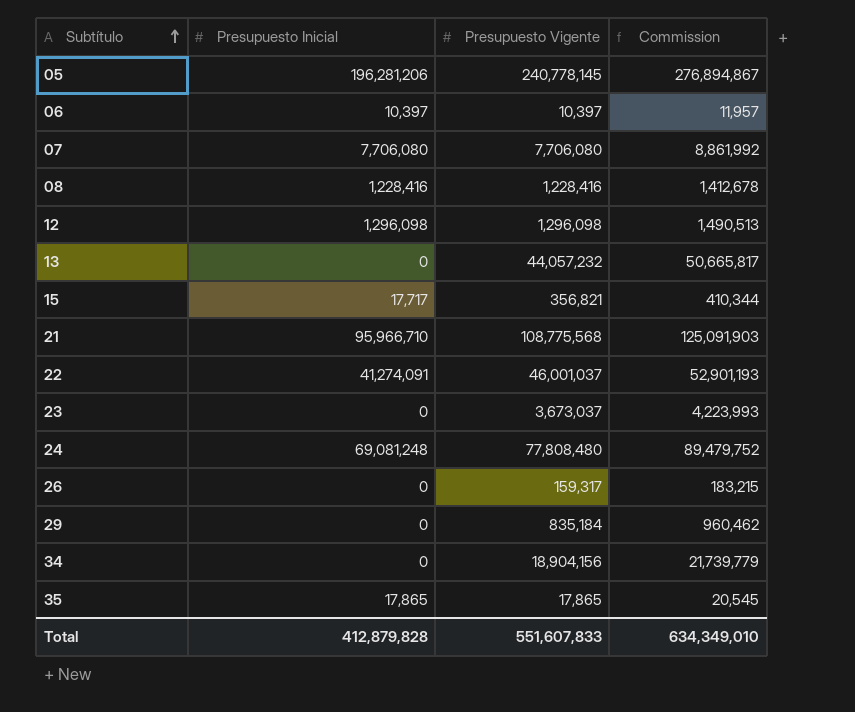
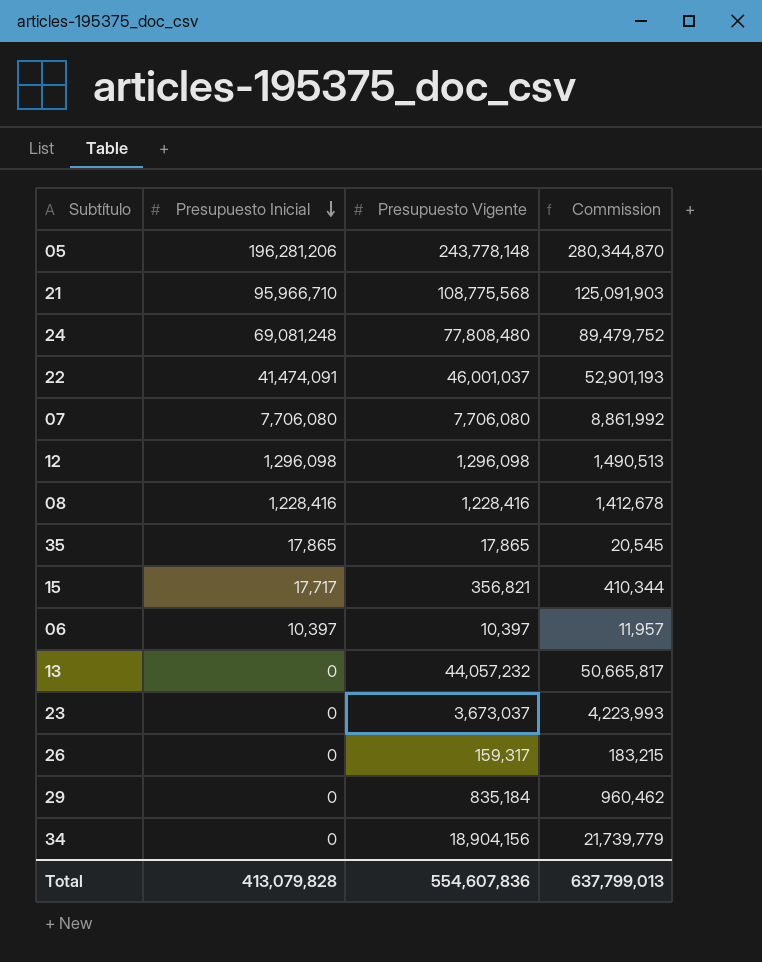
row order: Subtítulo ascending -> Presupuesto Inicial descending
05 | Presupuesto Vigente: 240,778,145 -> 243,778,148
05 | Commission: 276,894,867 -> 280,344,870
22 | Presupuesto Inicial: 41,274,091 -> 41,474,091
Total | Presupuesto Inicial: 412,879,828 -> 413,079,828
Total | Presupuesto Vigente: 551,607,833 -> 554,607,836
Total | Commission: 634,349,010 -> 637,799,013

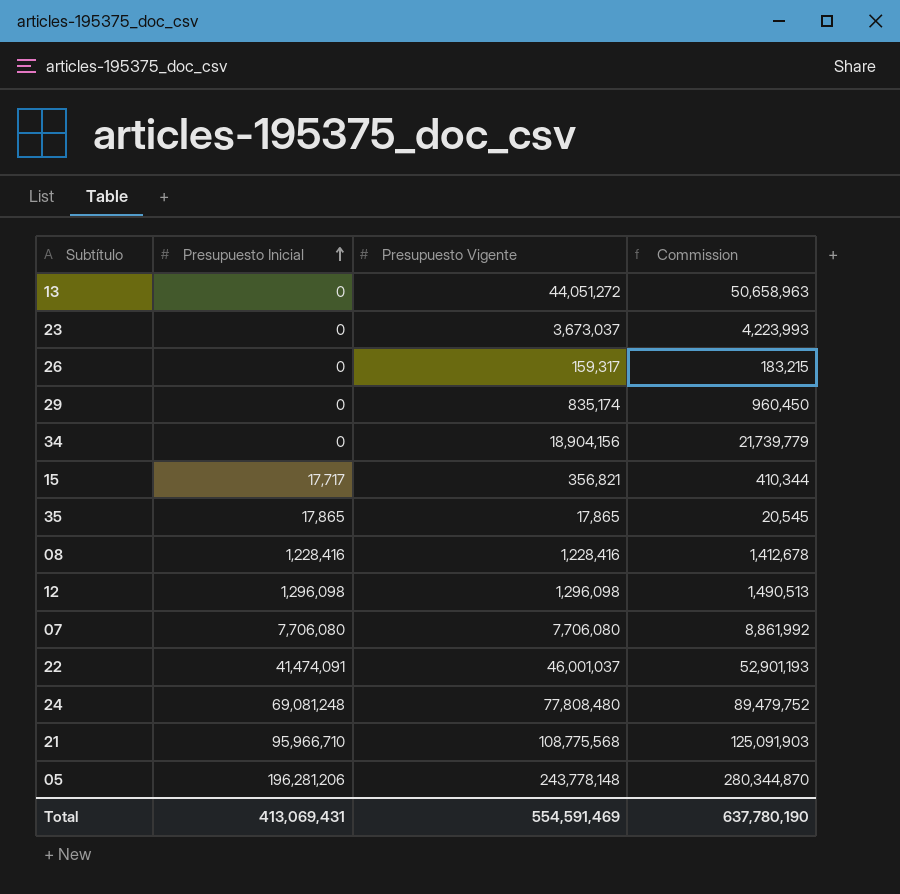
row order: Presupuesto Inicial descending -> Presupuesto Inicial ascending
row 06: 10,397 | 10,397 | 11,957 -> none
13 | Presupuesto Vigente: 44,057,232 -> 44,051,272
13 | Commission: 50,665,817 -> 50,658,963
29 | Presupuesto Vigente: 835,184 -> 835,174
29 | Commission: 960,462 -> 960,450
Total | Presupuesto Inicial: 413,079,828 -> 413,069,431
Total | Presupuesto Vigente: 554,607,836 -> 554,591,469
Total | Commission: 637,799,013 -> 637,780,190

